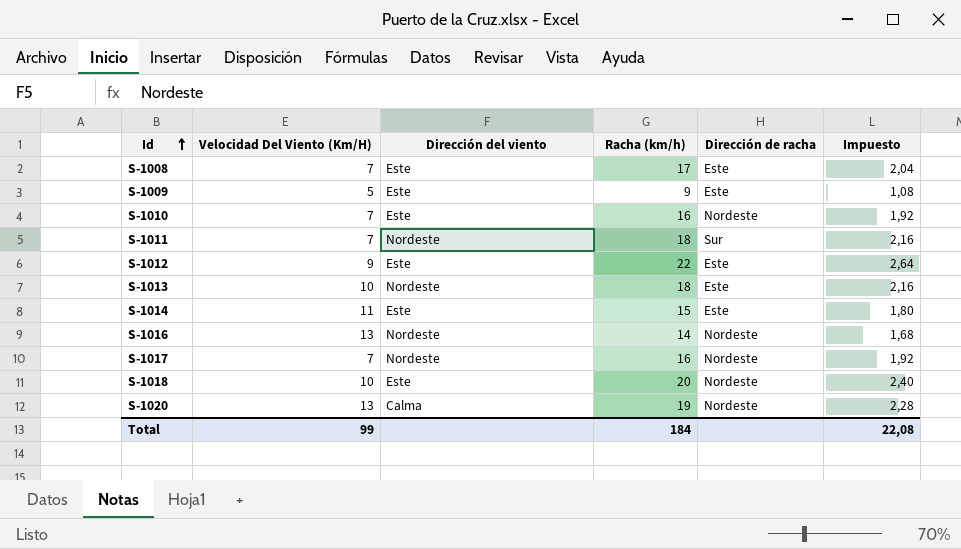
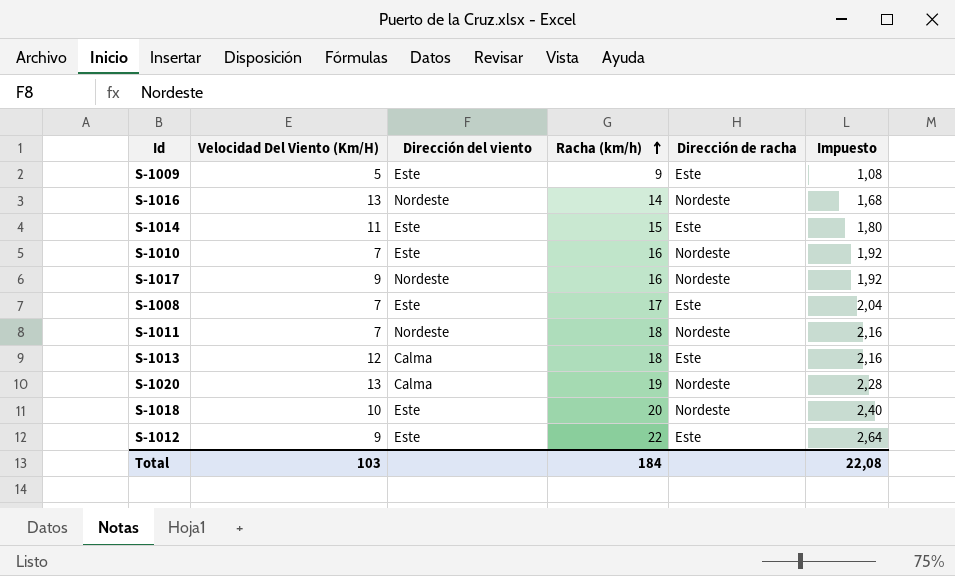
row order: Id ascending -> Racha (km/h) ascending
S-1017 | Velocidad Del Viento (Km/H): 7 -> 9
S-1011 | Dirección de racha: Sur -> Nordeste
S-1013 | Velocidad Del Viento (Km/H): 10 -> 12
S-1013 | Dirección del viento: Nordeste -> Calma
Total | Velocidad Del Viento (Km/H): 99 -> 103

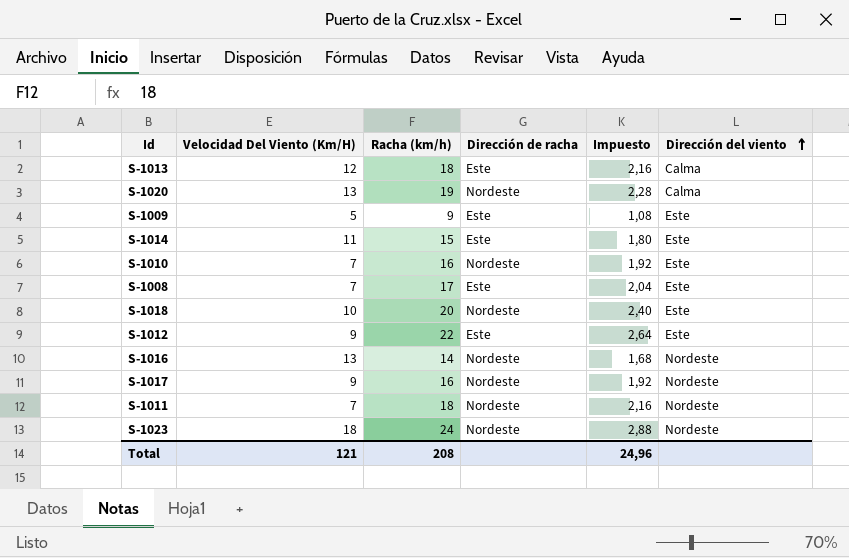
row order: Racha (km/h) ascending -> Dirección del viento ascending
column Dirección del viento | position: 3 -> 6
row S-1023: none -> 18 | 24 | Nordeste | 2,88 | Nordeste
Total | Velocidad Del Viento (Km/H): 103 -> 121
Total | Racha (km/h): 184 -> 208
Total | Impuesto: 22,08 -> 24,96

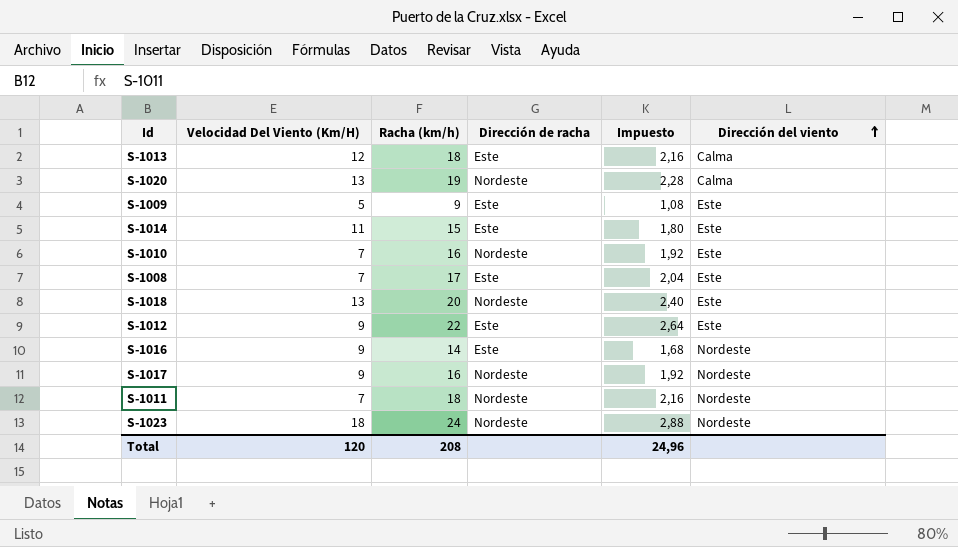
S-1018 | Velocidad Del Viento (Km/H): 10 -> 13
S-1016 | Velocidad Del Viento (Km/H): 13 -> 9
S-1016 | Dirección de racha: Nordeste -> Este
Total | Velocidad Del Viento (Km/H): 121 -> 120

